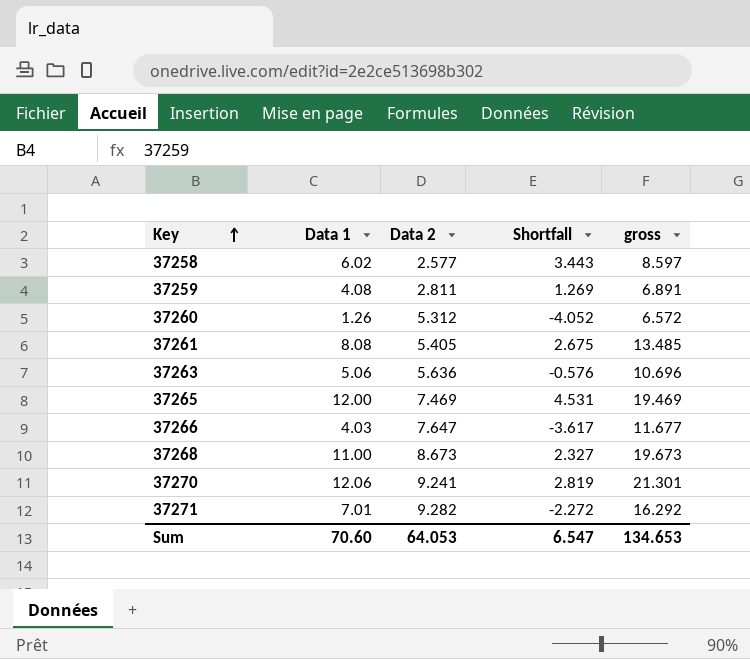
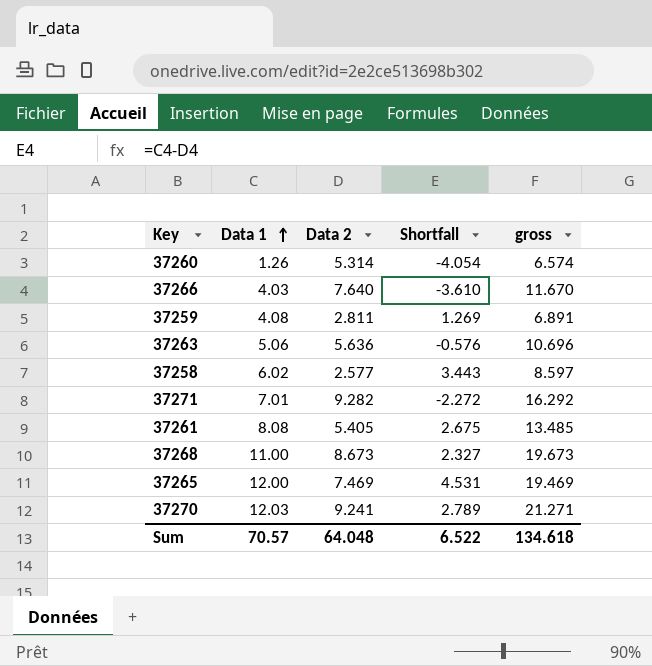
row order: Key ascending -> Data 1 ascending
37260 | Data 2: 5.312 -> 5.314
37260 | Shortfall: -4.052 -> -4.054
37260 | gross: 6.572 -> 6.574
37266 | Data 2: 7.647 -> 7.640
37266 | Shortfall: -3.617 -> -3.610
37266 | gross: 11.677 -> 11.670
37270 | Data 1: 12.06 -> 12.03
37270 | Shortfall: 2.819 -> 2.789
37270 | gross: 21.301 -> 21.271
Sum | Data 1: 70.60 -> 70.57
Sum | Data 2: 64.053 -> 64.048
Sum | Shortfall: 6.547 -> 6.522
Sum | gross: 134.653 -> 134.618

